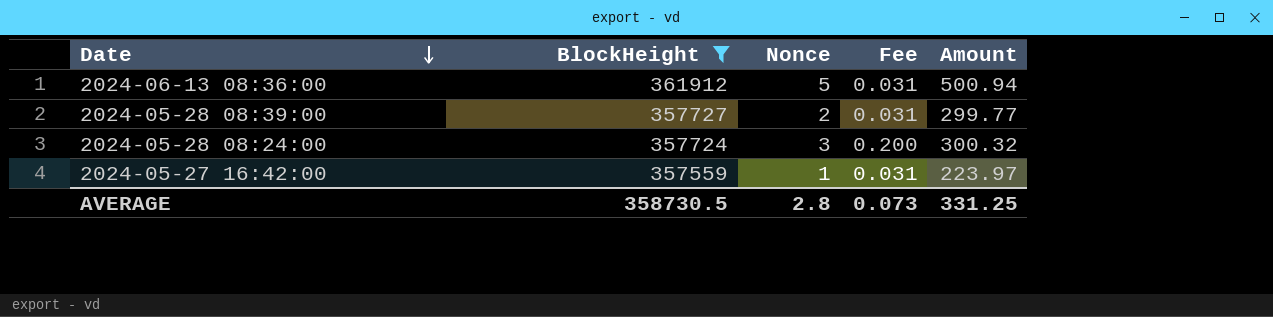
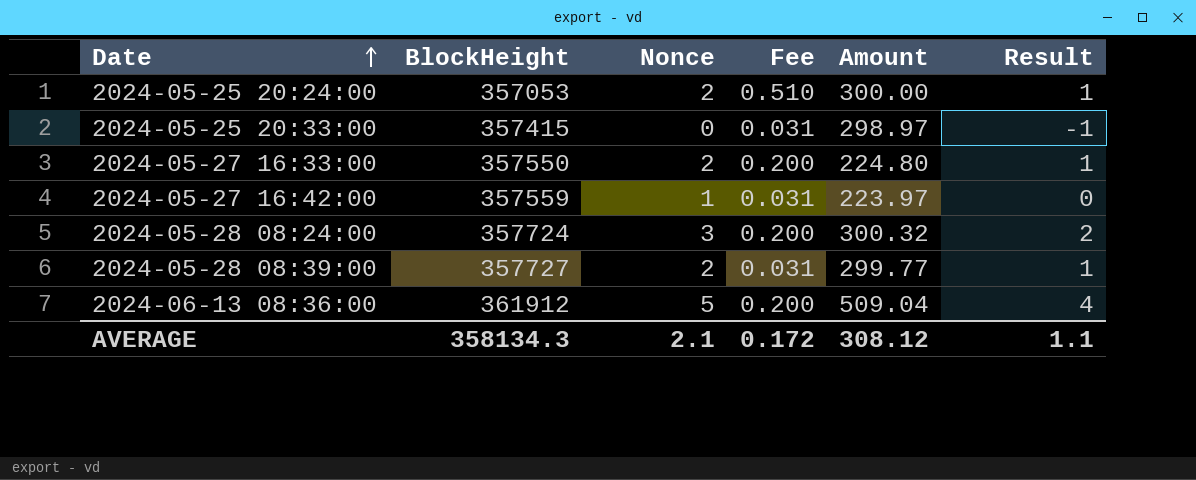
filter: BlockHeight >= 357559 -> none
row order: Date descending -> Date ascending
column Result | formula: none -> [Nonce] - 1
2024-06-13 08:36:00 | Fee: 0.031 -> 0.200
2024-06-13 08:36:00 | Amount: 500.94 -> 509.04
AVERAGE | BlockHeight: 358730.5 -> 358134.3
AVERAGE | Nonce: 2.8 -> 2.1
AVERAGE | Fee: 0.073 -> 0.172
AVERAGE | Amount: 331.25 -> 308.12

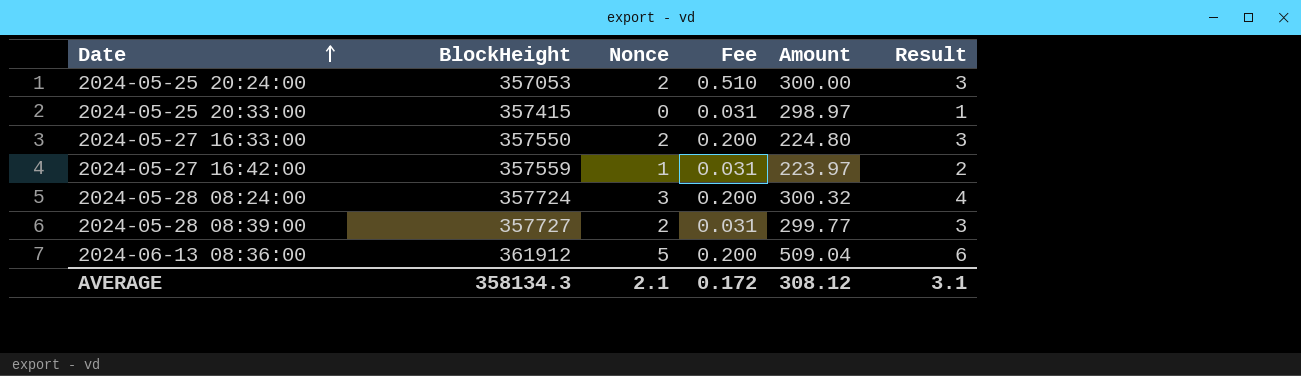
column Result | formula: [Nonce] - 1 -> [Nonce] + 1
AVERAGE | Result: 1.1 -> 3.1

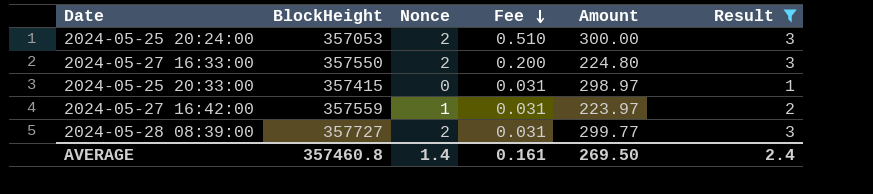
filter: none -> Result <= 3
row order: Date ascending -> Fee descending
AVERAGE | BlockHeight: 358134.3 -> 357460.8
AVERAGE | Nonce: 2.1 -> 1.4
AVERAGE | Fee: 0.172 -> 0.161
AVERAGE | Amount: 308.12 -> 269.50
AVERAGE | Result: 3.1 -> 2.4

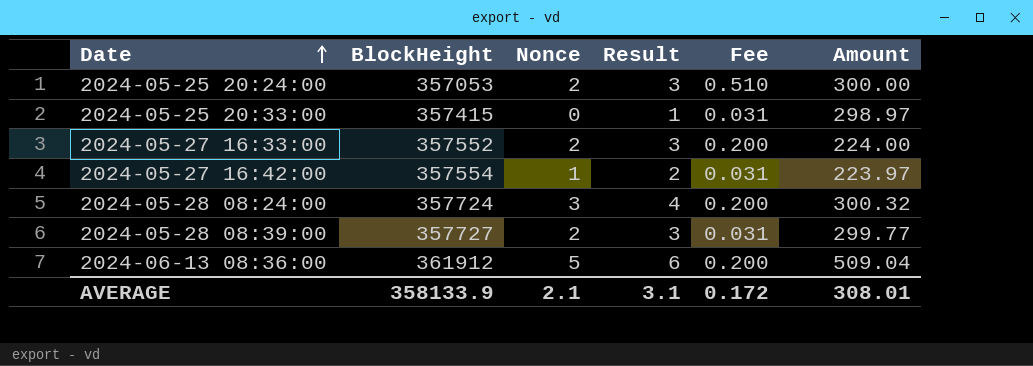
filter: Result <= 3 -> none
row order: Fee descending -> Date ascending
column Result | position: 6 -> 4
2024-05-27 16:33:00 | BlockHeight: 357550 -> 357552
2024-05-27 16:33:00 | Amount: 224.80 -> 224.00
2024-05-27 16:42:00 | BlockHeight: 357559 -> 357554
AVERAGE | BlockHeight: 357460.8 -> 358133.9
AVERAGE | Nonce: 1.4 -> 2.1
AVERAGE | Result: 2.4 -> 3.1
AVERAGE | Fee: 0.161 -> 0.172
AVERAGE | Amount: 269.50 -> 308.01

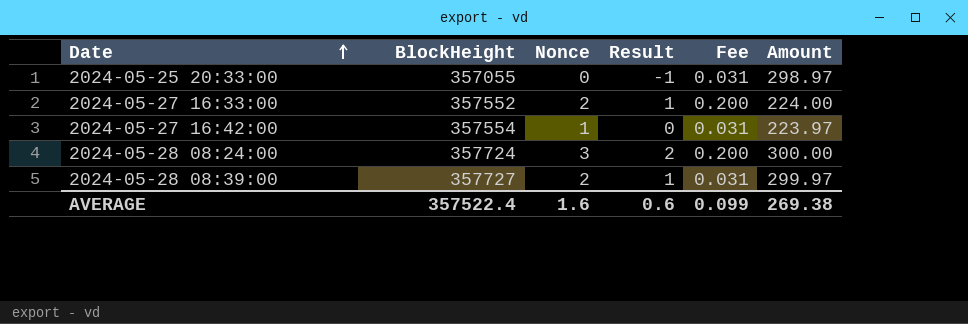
column Result | formula: [Nonce] + 1 -> [Nonce] - 1
row 2024-05-25 20:24:00: 357053 | 2 | 3 | 0.510 | 300.00 -> none
row 2024-06-13 08:36:00: 361912 | 5 | 6 | 0.200 | 509.04 -> none
2024-05-25 20:33:00 | BlockHeight: 357415 -> 357055
2024-05-28 08:24:00 | Amount: 300.32 -> 300.00
2024-05-28 08:39:00 | Amount: 299.77 -> 299.97
AVERAGE | BlockHeight: 358133.9 -> 357522.4
AVERAGE | Nonce: 2.1 -> 1.6
AVERAGE | Result: 3.1 -> 0.6
AVERAGE | Fee: 0.172 -> 0.099
AVERAGE | Amount: 308.01 -> 269.38

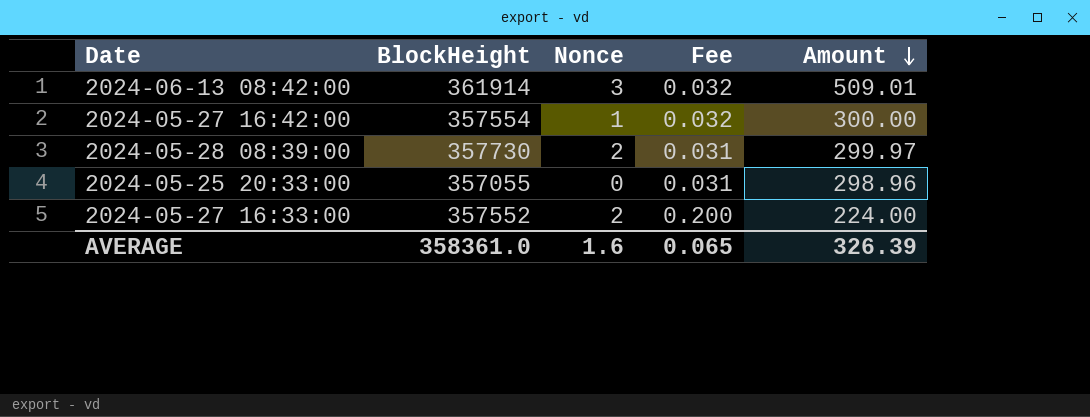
row order: Date ascending -> Amount descending
column Result | formula: [Nonce] - 1 -> none
row 2024-05-28 08:24:00: 357724 | 3 | 2 | 0.200 | 300.00 -> none
row 2024-06-13 08:42:00: none -> 361914 | 3 | 0.032 | 509.01
2024-05-27 16:42:00 | Fee: 0.031 -> 0.032
2024-05-27 16:42:00 | Amount: 223.97 -> 300.00
2024-05-28 08:39:00 | BlockHeight: 357727 -> 357730
2024-05-25 20:33:00 | Amount: 298.97 -> 298.96
AVERAGE | BlockHeight: 357522.4 -> 358361.0
AVERAGE | Fee: 0.099 -> 0.065
AVERAGE | Amount: 269.38 -> 326.39

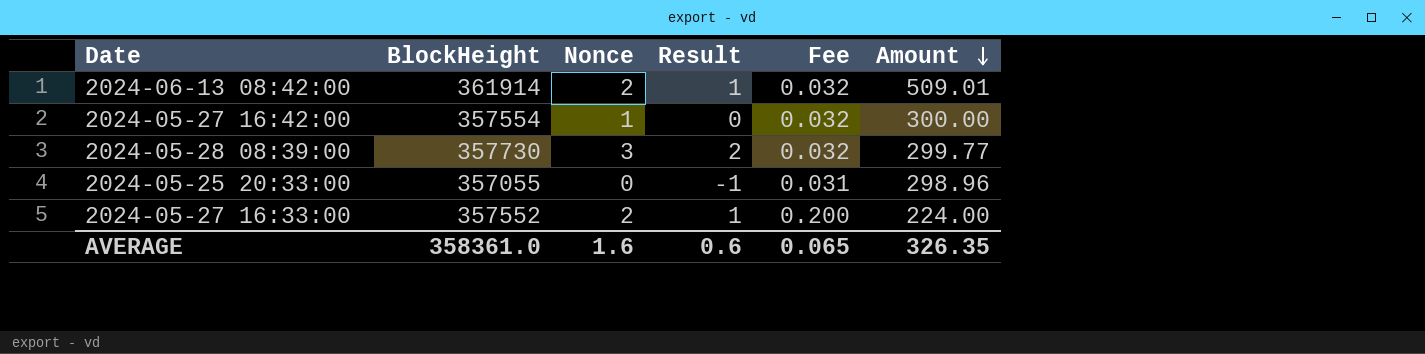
column Result | formula: none -> [Nonce] - 1
2024-06-13 08:42:00 | Nonce: 3 -> 2
2024-05-28 08:39:00 | Nonce: 2 -> 3
2024-05-28 08:39:00 | Fee: 0.031 -> 0.032
2024-05-28 08:39:00 | Amount: 299.97 -> 299.77
AVERAGE | Amount: 326.39 -> 326.35

